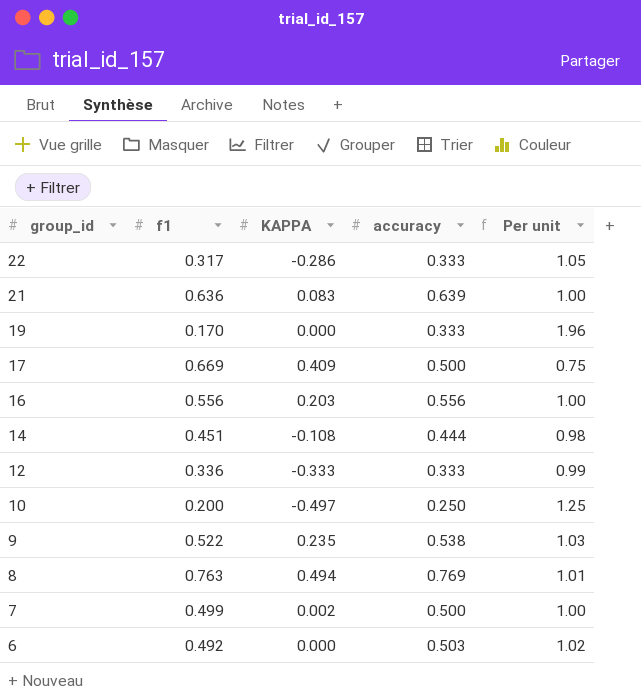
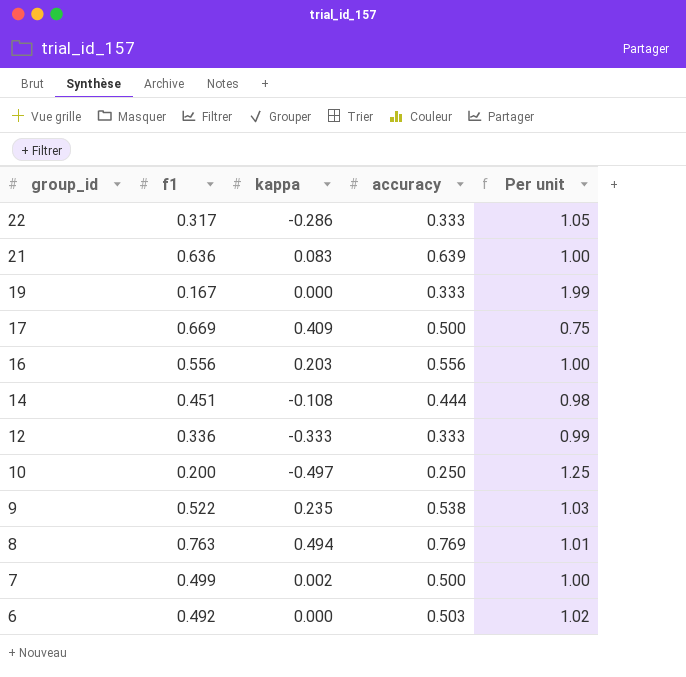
column name: KAPPA -> kappa
19 | f1: 0.170 -> 0.167
19 | Per unit: 1.96 -> 1.99

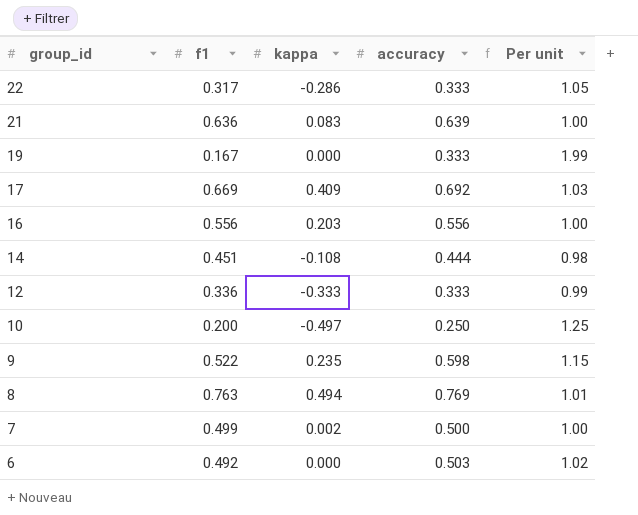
17 | accuracy: 0.500 -> 0.692
17 | Per unit: 0.75 -> 1.03
9 | accuracy: 0.538 -> 0.598
9 | Per unit: 1.03 -> 1.15

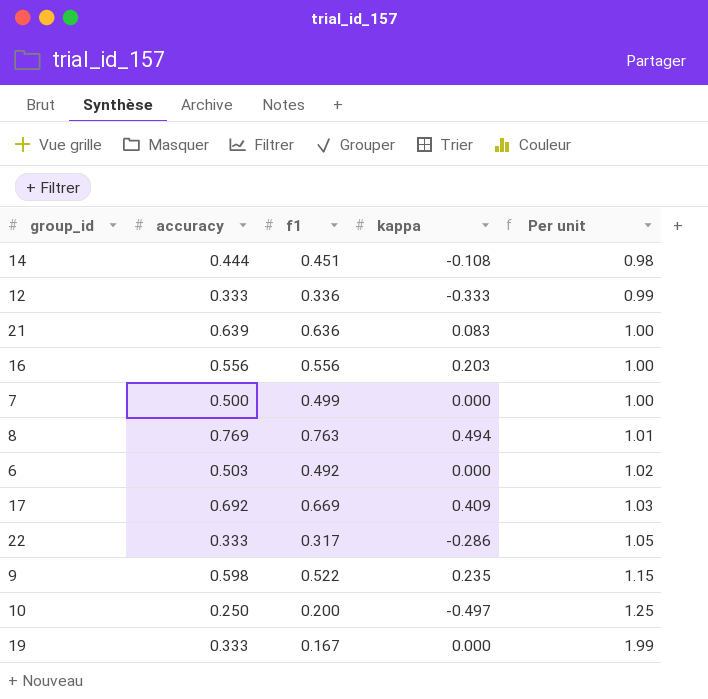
row order: group_id descending -> Per unit ascending
column accuracy | position: 4 -> 2
7 | kappa: 0.002 -> 0.000

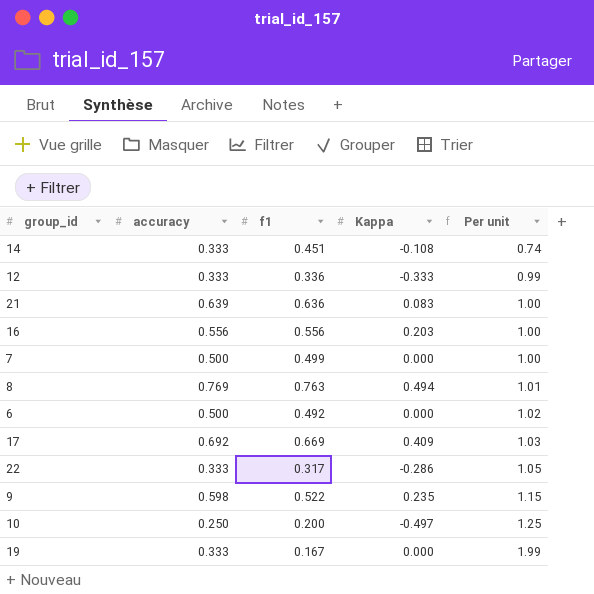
column name: kappa -> Kappa
14 | accuracy: 0.444 -> 0.333
14 | Per unit: 0.98 -> 0.74
6 | accuracy: 0.503 -> 0.500

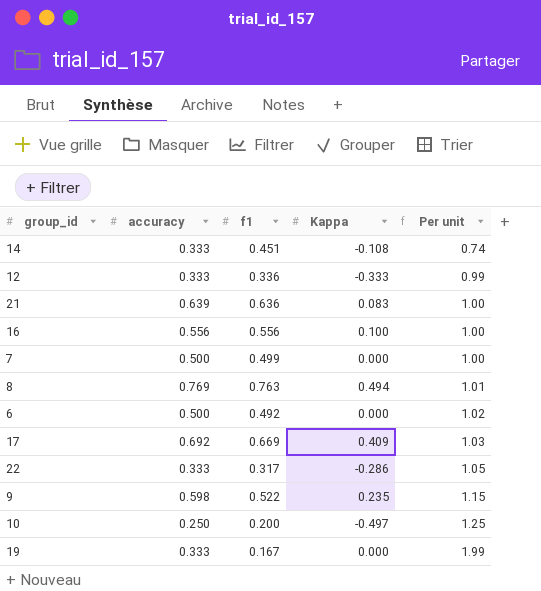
16 | Kappa: 0.203 -> 0.100

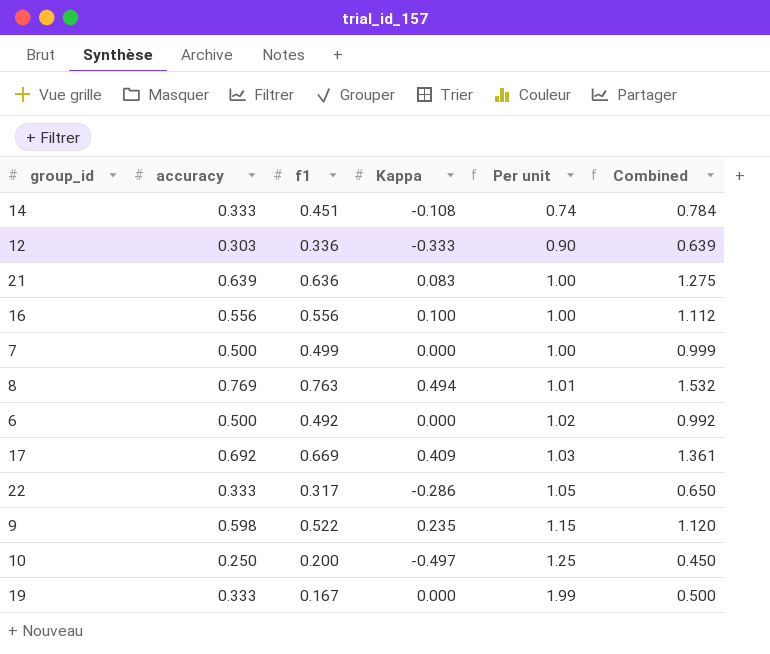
column Combined | formula: none -> [accuracy] + [f1]
12 | accuracy: 0.333 -> 0.303
12 | Per unit: 0.99 -> 0.90

